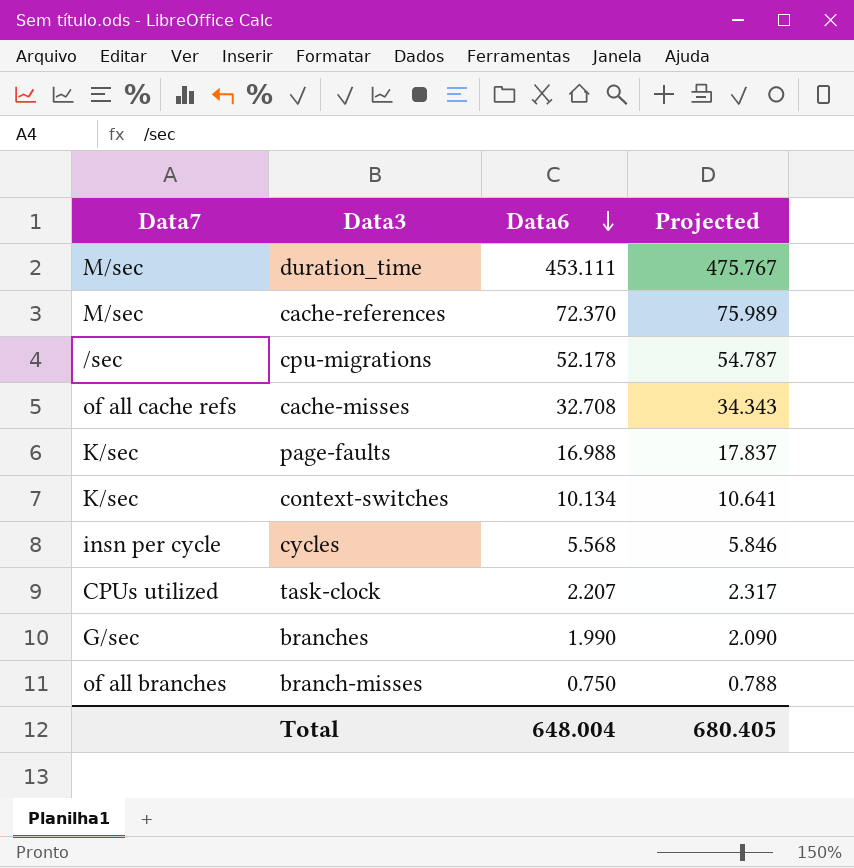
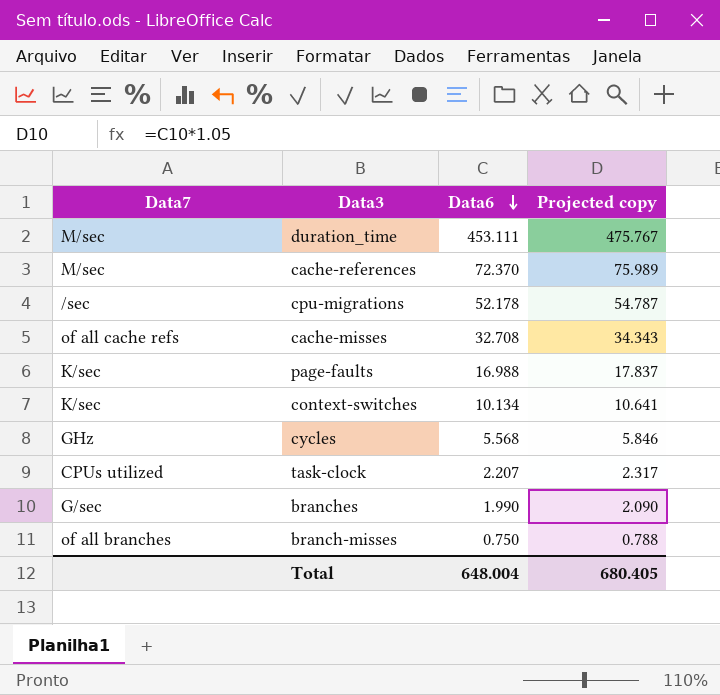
column name: Projected -> Projected copy
cycles | Data7: insn per cycle -> GHz

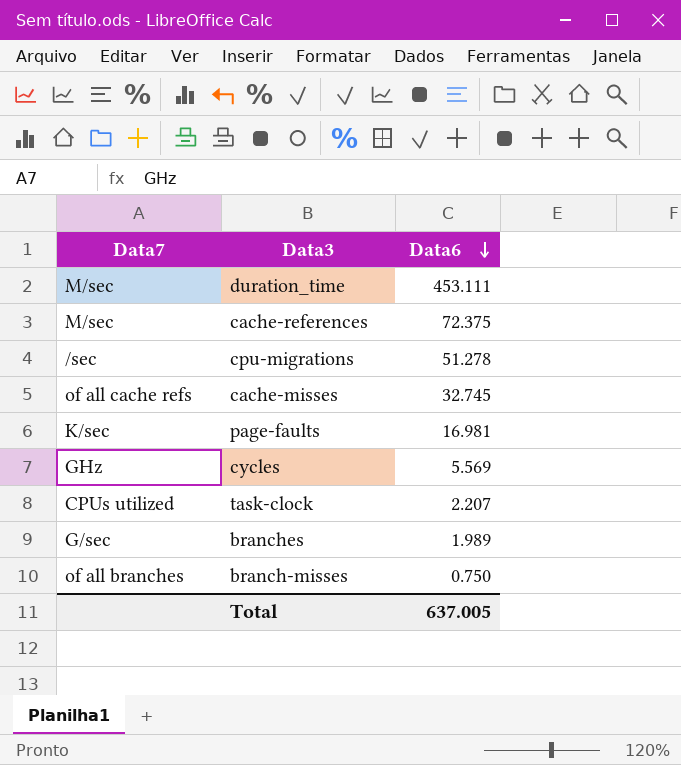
column Projected copy | formula: [Data6] * 1.05 -> none
row context-switches: K/sec | 10.134 | 10.641 -> none
cache-references | Data6: 72.370 -> 72.375
cpu-migrations | Data6: 52.178 -> 51.278
cache-misses | Data6: 32.708 -> 32.745
page-faults | Data6: 16.988 -> 16.981
cycles | Data6: 5.568 -> 5.569
branches | Data6: 1.990 -> 1.989
Total | Data6: 648.004 -> 637.005

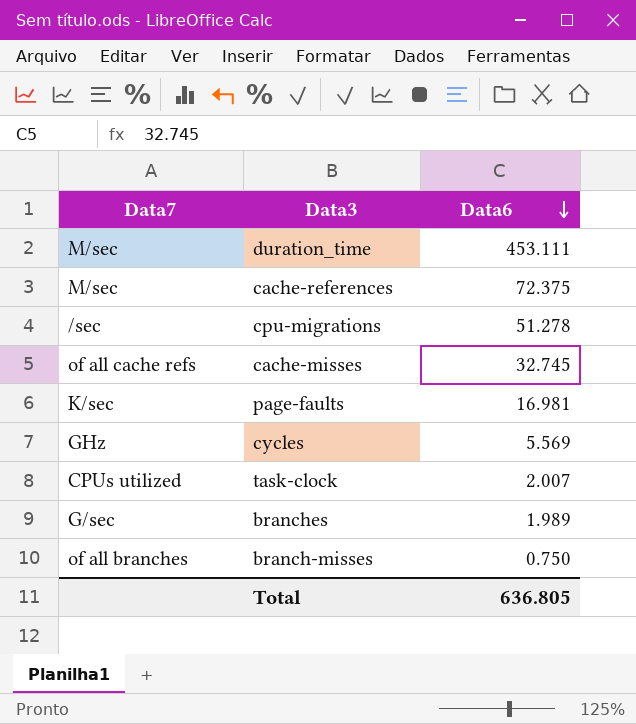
task-clock | Data6: 2.207 -> 2.007
Total | Data6: 637.005 -> 636.805

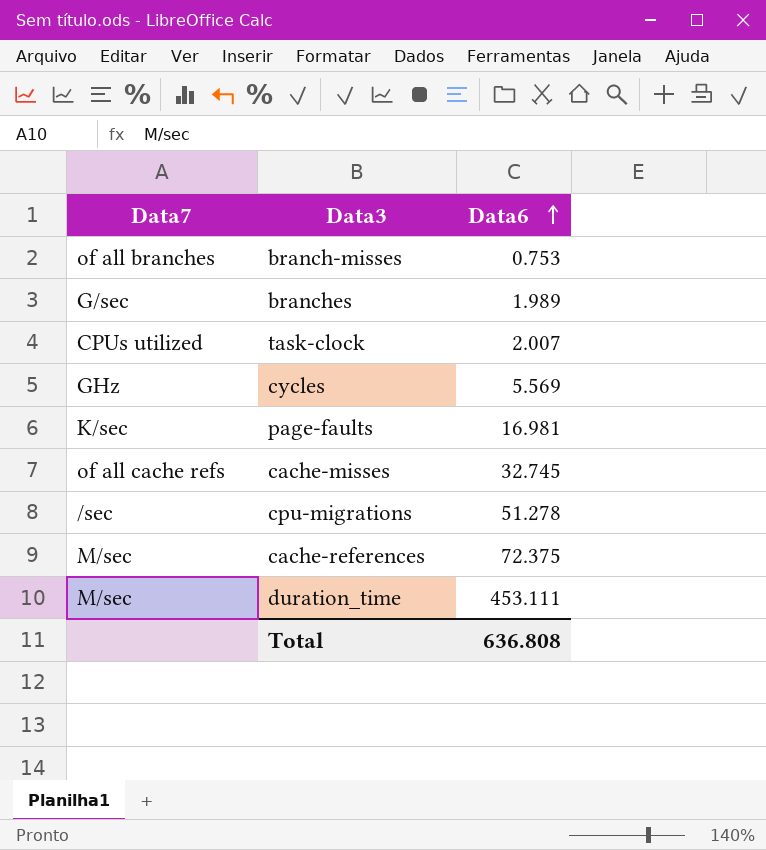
row order: Data6 descending -> Data6 ascending
branch-misses | Data6: 0.750 -> 0.753
Total | Data6: 636.805 -> 636.808

